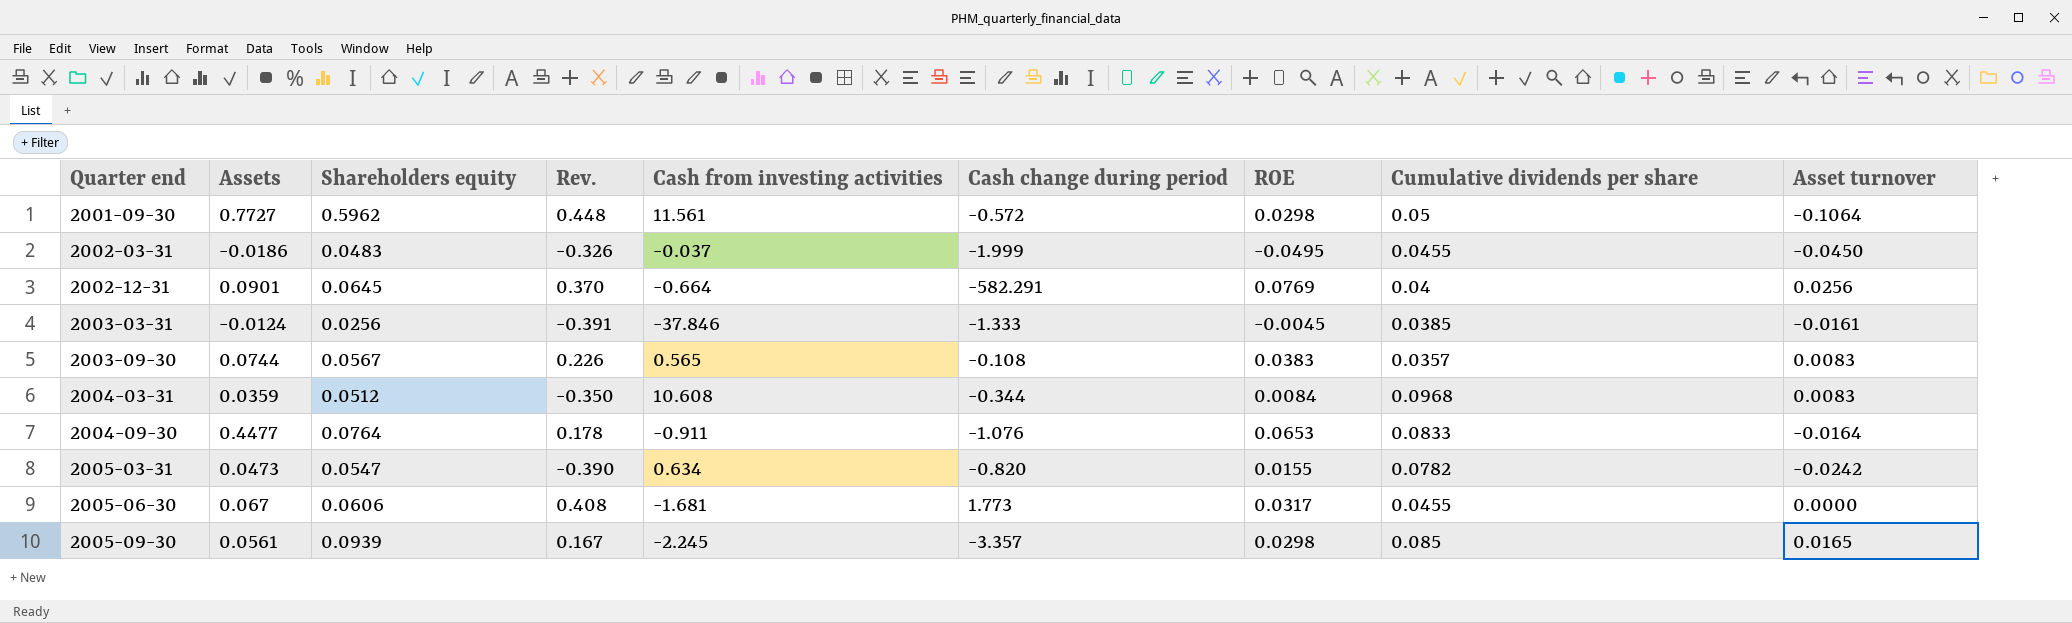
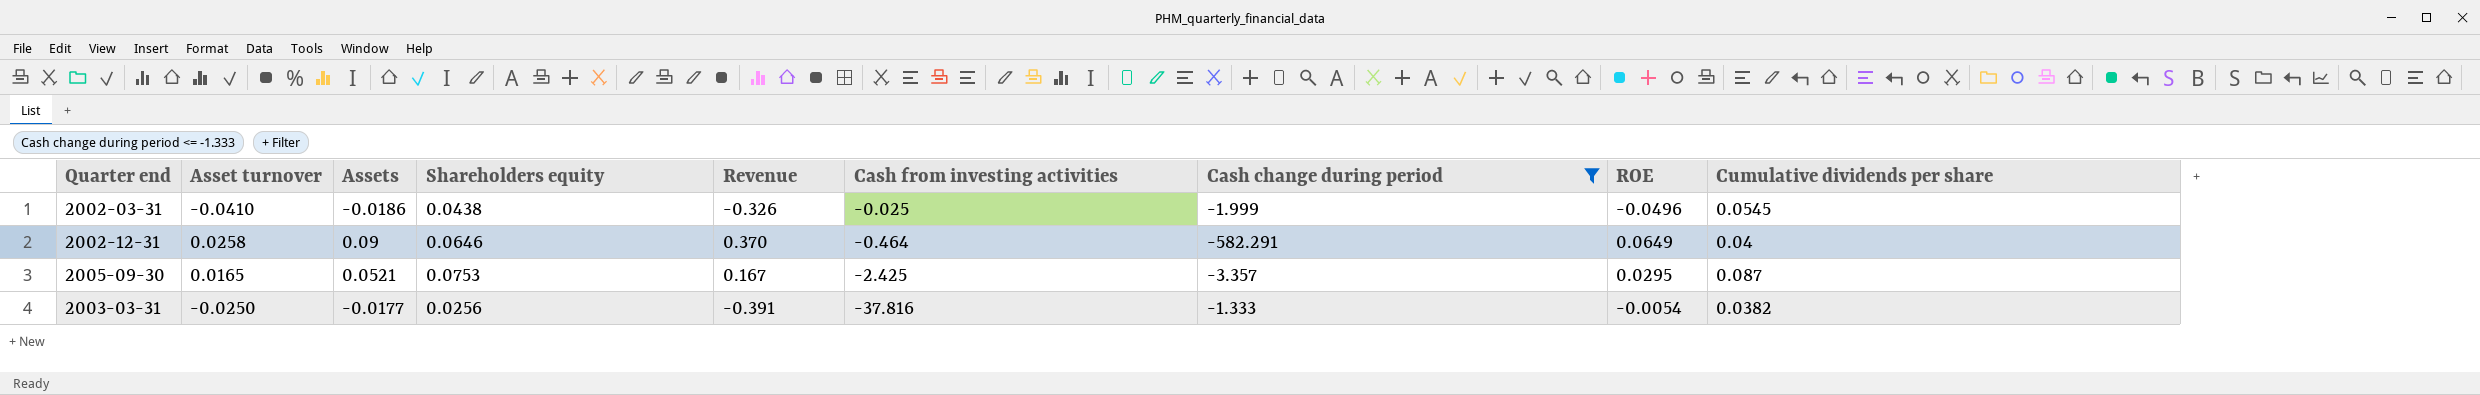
filter: none -> Cash change during period <= -1.333
row order: Quarter end ascending -> Cash from investing activities descending
column Asset turnover | position: 9 -> 2
column name: Rev. -> Revenue
2002-03-31 | Asset turnover: -0.0450 -> -0.0410
2002-03-31 | Shareholders equity: 0.0483 -> 0.0438
2002-03-31 | Cash from investing activities: -0.037 -> -0.025
2002-03-31 | ROE: -0.0495 -> -0.0496
2002-03-31 | Cumulative dividends per share: 0.0455 -> 0.0545
2002-12-31 | Asset turnover: 0.0256 -> 0.0258
2002-12-31 | Assets: 0.0901 -> 0.09
2002-12-31 | Shareholders equity: 0.0645 -> 0.0646
2002-12-31 | Cash from investing activities: -0.664 -> -0.464
2002-12-31 | ROE: 0.0769 -> 0.0649
2005-09-30 | Assets: 0.0561 -> 0.0521
2005-09-30 | Shareholders equity: 0.0939 -> 0.0753
2005-09-30 | Cash from investing activities: -2.245 -> -2.425
2005-09-30 | ROE: 0.0298 -> 0.0295
2005-09-30 | Cumulative dividends per share: 0.085 -> 0.087
2003-03-31 | Asset turnover: -0.0161 -> -0.0250
2003-03-31 | Assets: -0.0124 -> -0.0177
2003-03-31 | Cash from investing activities: -37.846 -> -37.816
2003-03-31 | ROE: -0.0045 -> -0.0054
2003-03-31 | Cumulative dividends per share: 0.0385 -> 0.0382

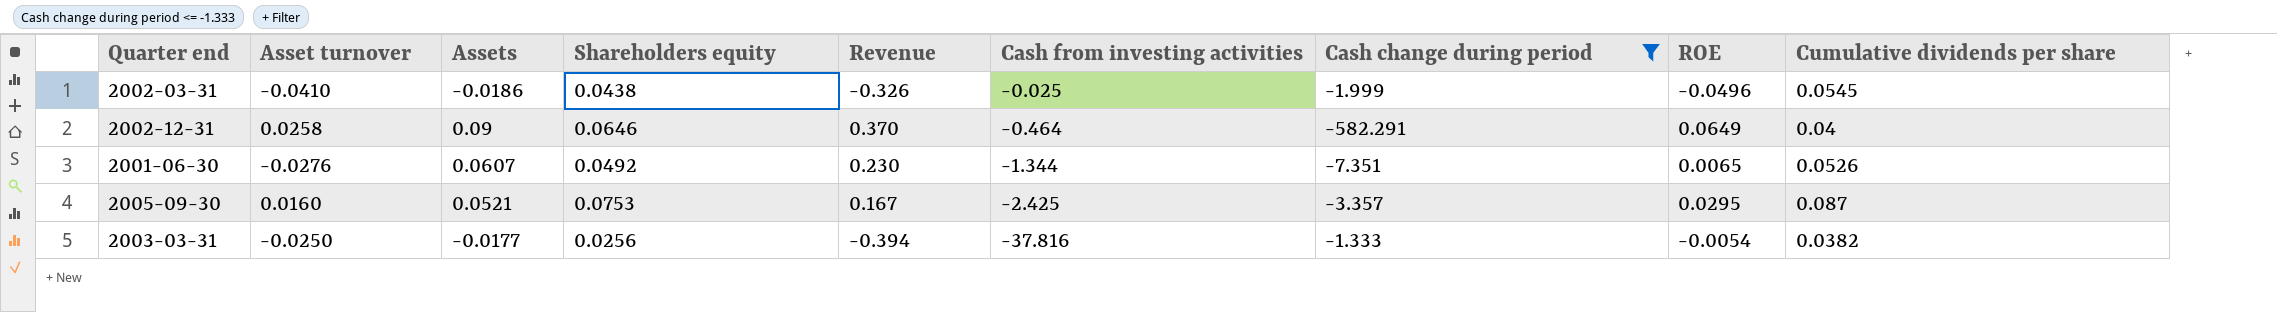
row 2001-06-30: none -> -0.0276 | 0.0607 | 0.0492 | 0.230 | -1.344 | -7.351 | 0.0065 | 0.0526
2005-09-30 | Asset turnover: 0.0165 -> 0.0160
2003-03-31 | Revenue: -0.391 -> -0.394

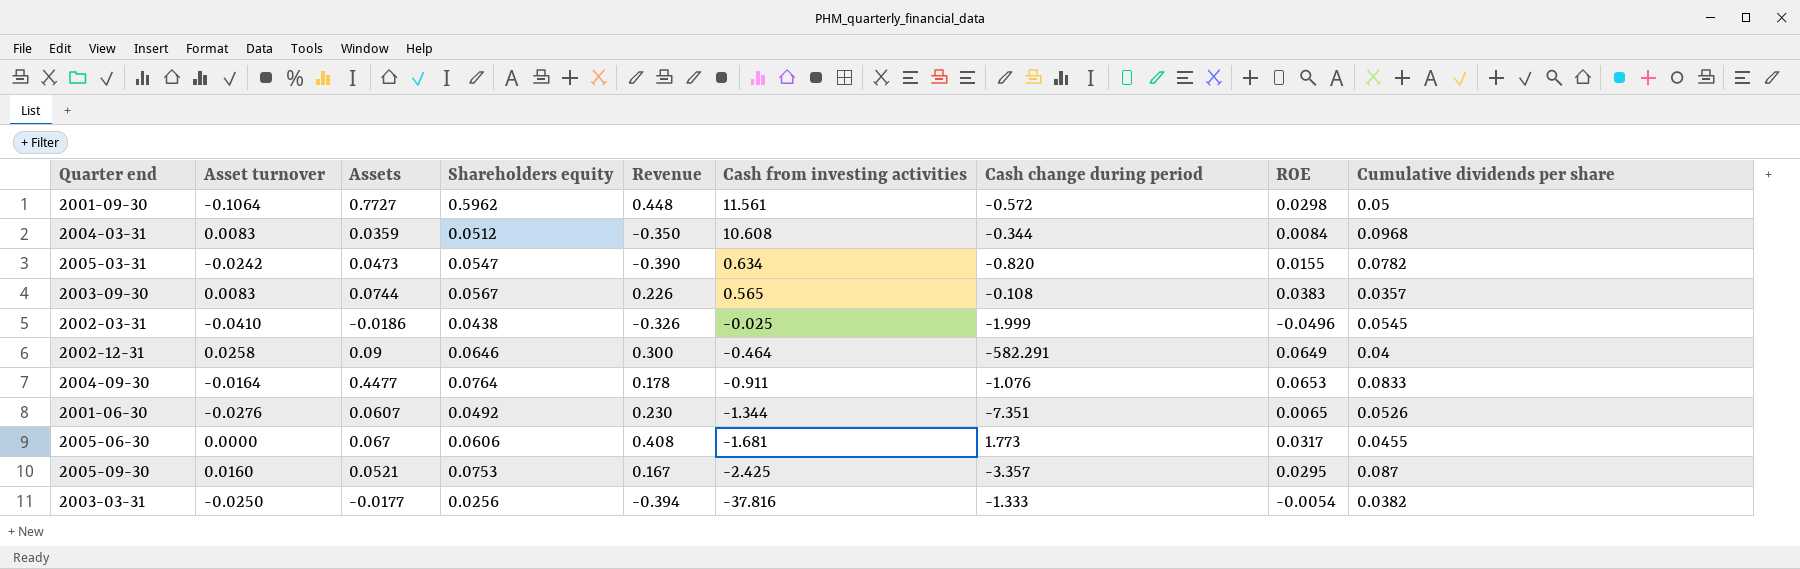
filter: Cash change during period <= -1.333 -> none
2002-12-31 | Revenue: 0.370 -> 0.300

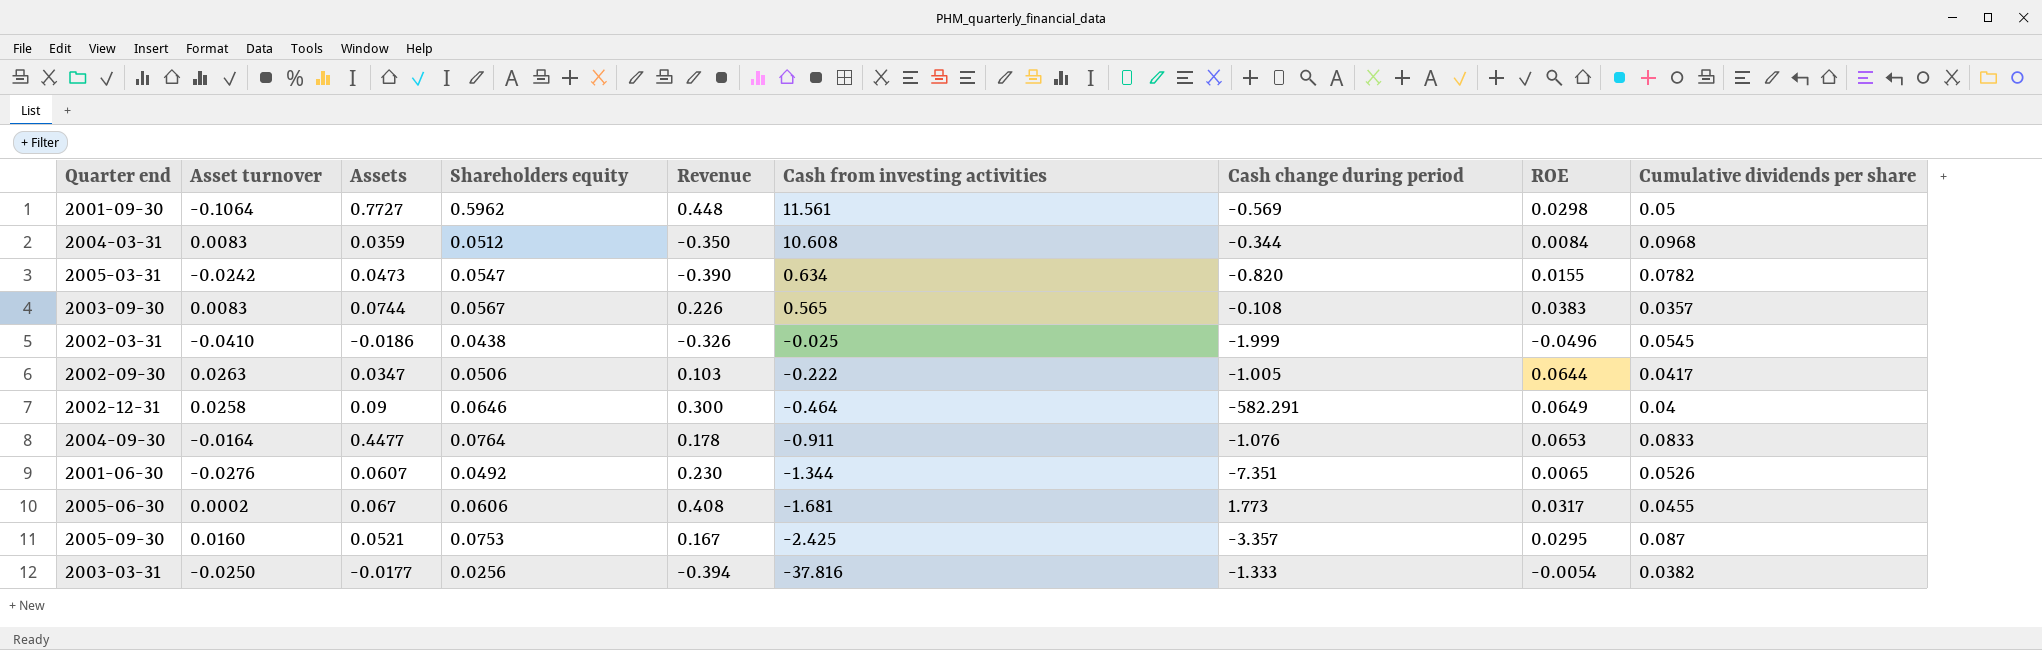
2001-09-30 | Cash change during period: -0.572 -> -0.569
row 2002-09-30: none -> 0.0263 | 0.0347 | 0.0506 | 0.103 | -0.222 | -1.005 | 0.0644 | 0.0417
2005-06-30 | Asset turnover: 0.0000 -> 0.0002

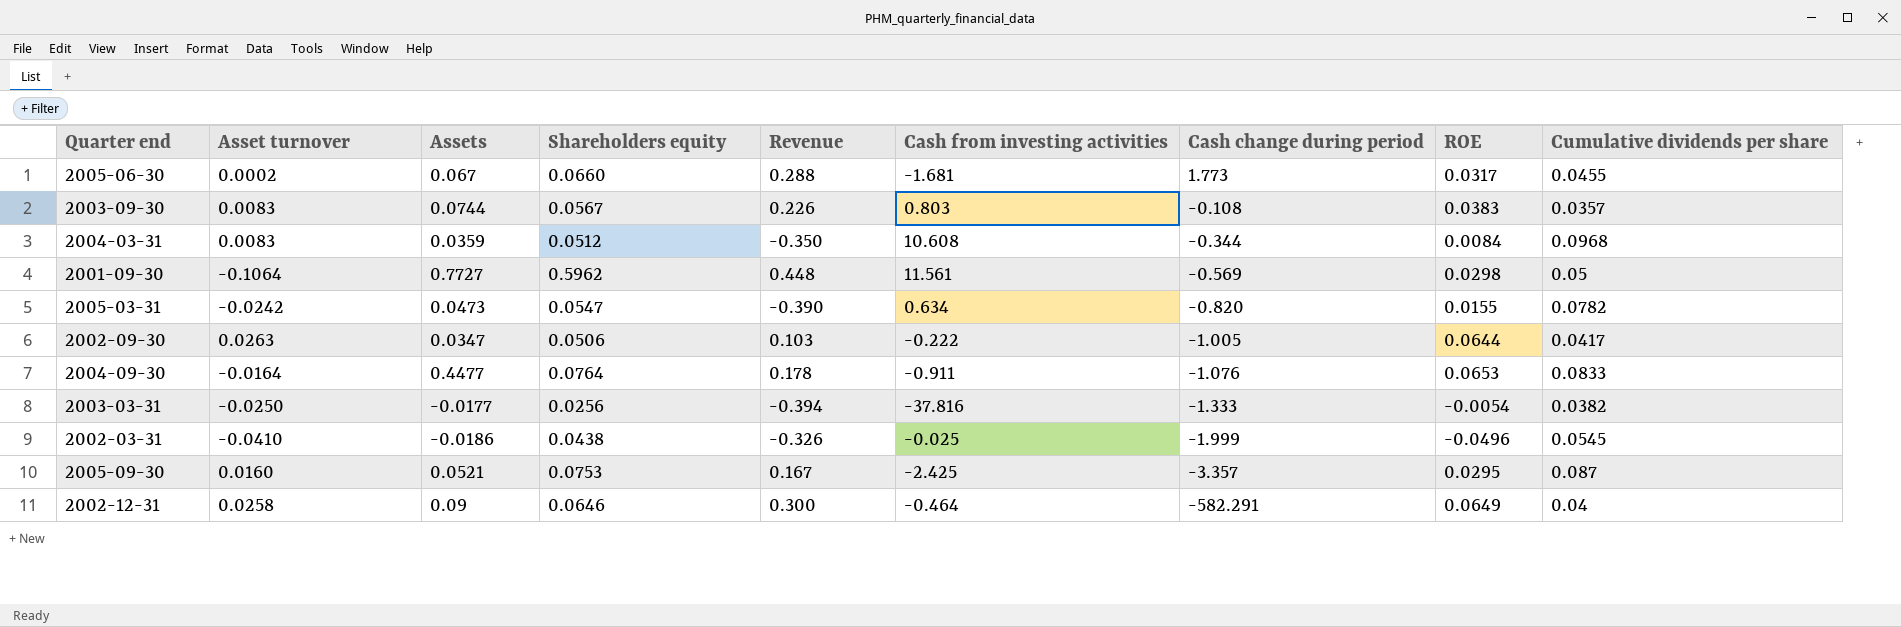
row order: Cash from investing activities descending -> Cash change during period descending
row 2001-06-30: -0.0276 | 0.0607 | 0.0492 | 0.230 | -1.344 | -7.351 | 0.0065 | 0.0526 -> none
2005-06-30 | Shareholders equity: 0.0606 -> 0.0660
2005-06-30 | Revenue: 0.408 -> 0.288
2003-09-30 | Cash from investing activities: 0.565 -> 0.803

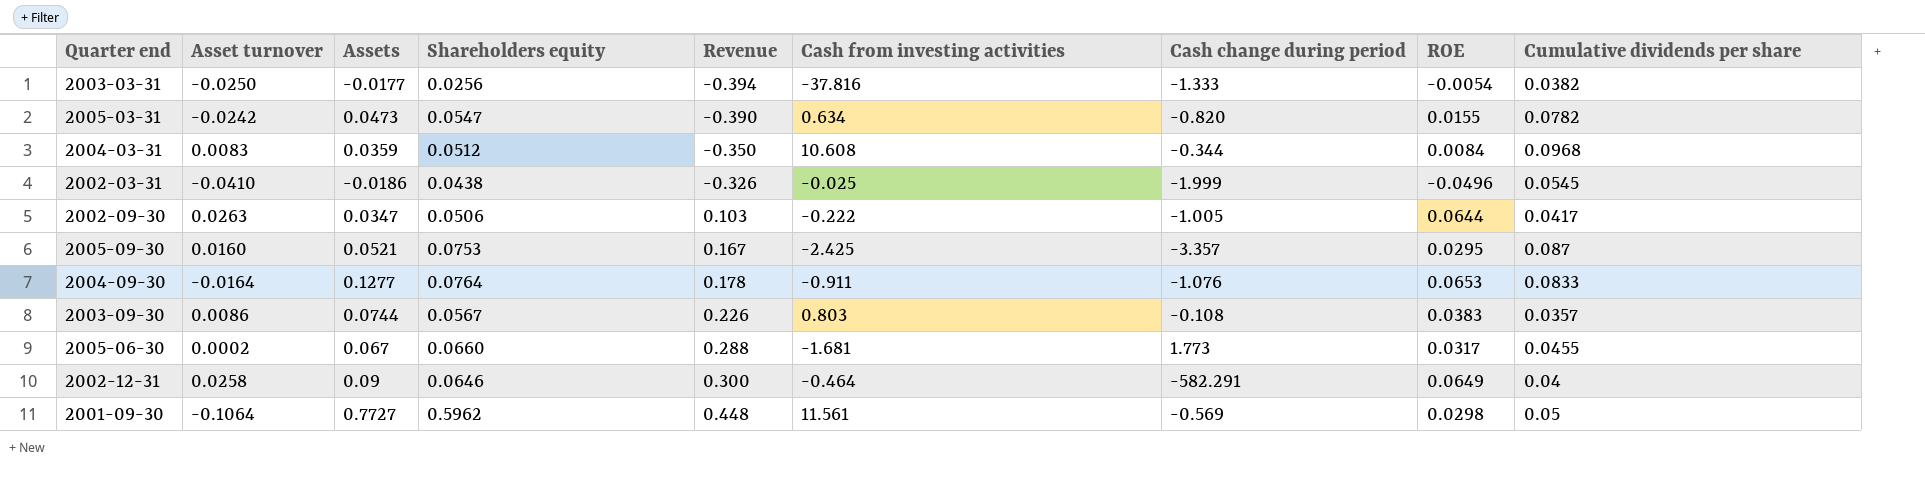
row order: Cash change during period descending -> Revenue ascending
2004-09-30 | Assets: 0.4477 -> 0.1277
2003-09-30 | Asset turnover: 0.0083 -> 0.0086

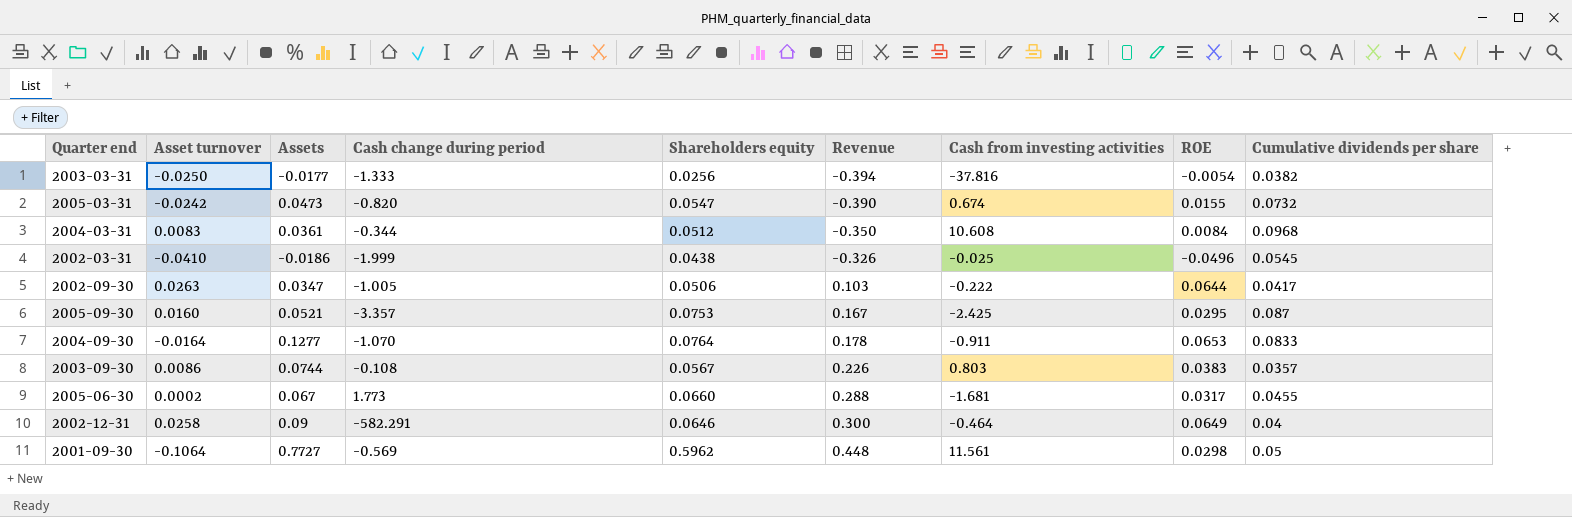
column Cash change during period | position: 7 -> 4
2005-03-31 | Cash from investing activities: 0.634 -> 0.674
2005-03-31 | Cumulative dividends per share: 0.0782 -> 0.0732
2004-03-31 | Assets: 0.0359 -> 0.0361
2004-09-30 | Cash change during period: -1.076 -> -1.070

